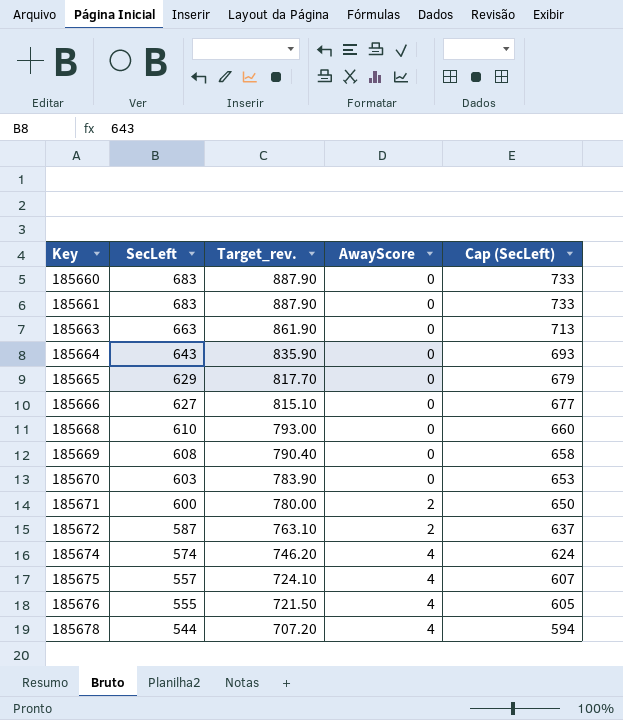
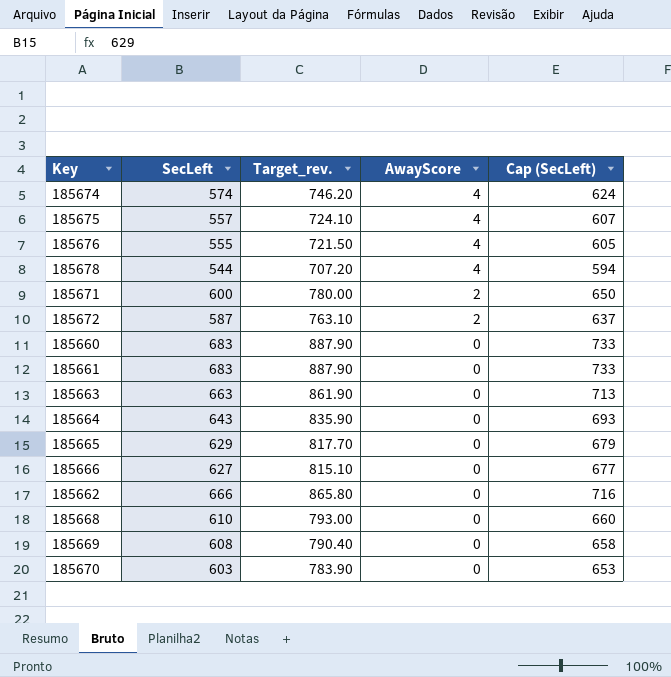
row order: Key ascending -> AwayScore descending
row 185662: none -> 666 | 865.80 | 0 | 716

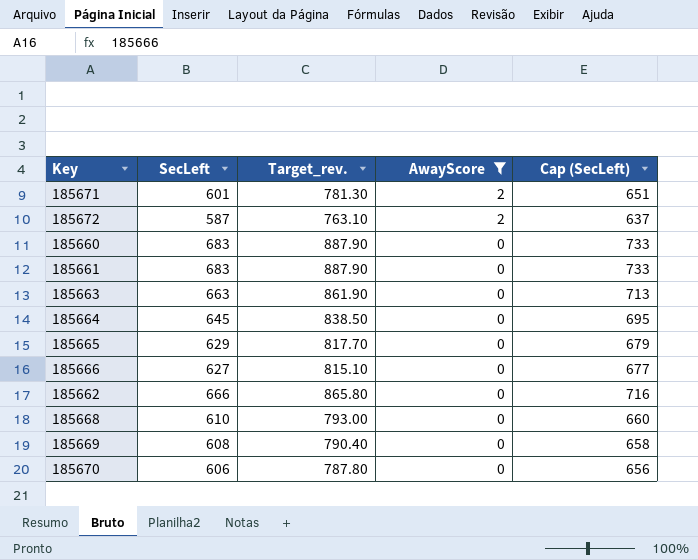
filter: none -> AwayScore != 4
185671 | SecLeft: 600 -> 601
185671 | Target_rev.: 780.00 -> 781.30
185671 | Cap (SecLeft): 650 -> 651
185664 | SecLeft: 643 -> 645
185664 | Target_rev.: 835.90 -> 838.50
185664 | Cap (SecLeft): 693 -> 695
185670 | SecLeft: 603 -> 606
185670 | Target_rev.: 783.90 -> 787.80
185670 | Cap (SecLeft): 653 -> 656

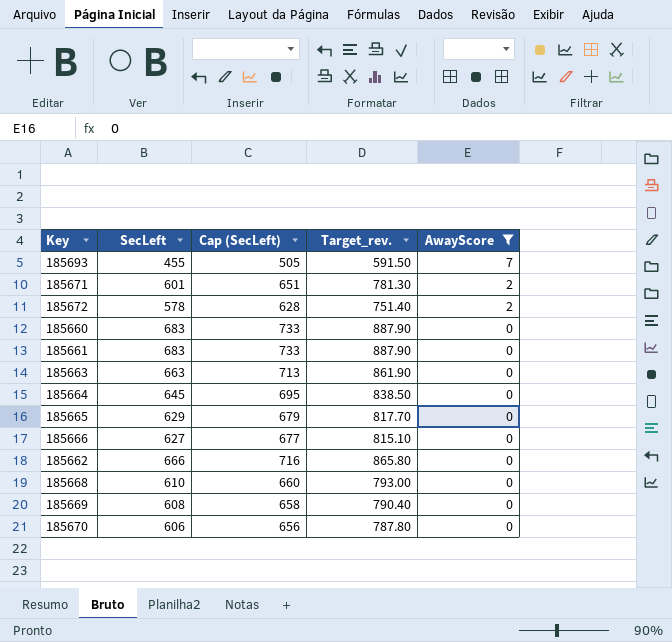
column Cap (SecLeft) | position: 5 -> 3
row 185693: none -> 455 | 505 | 591.50 | 7
185672 | SecLeft: 587 -> 578
185672 | Cap (SecLeft): 637 -> 628
185672 | Target_rev.: 763.10 -> 751.40

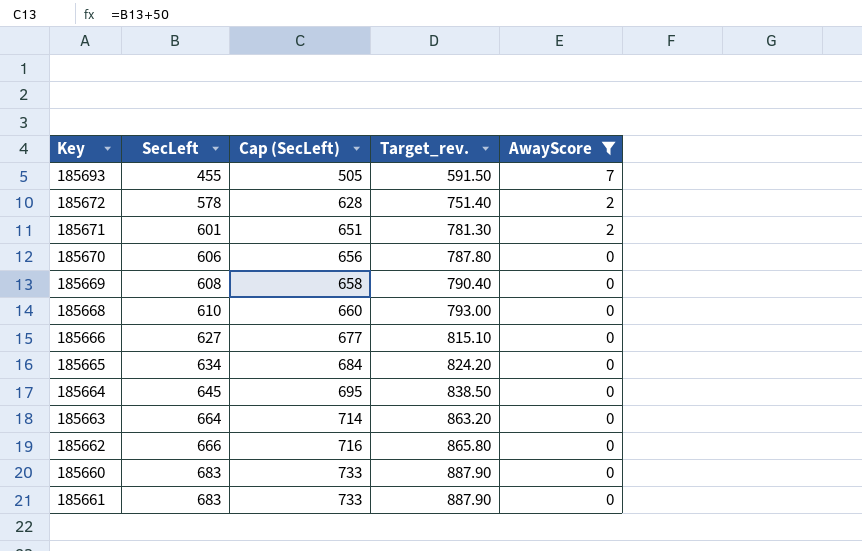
row order: AwayScore descending -> SecLeft ascending
185665 | SecLeft: 629 -> 634
185665 | Cap (SecLeft): 679 -> 684
185665 | Target_rev.: 817.70 -> 824.20
185663 | SecLeft: 663 -> 664
185663 | Cap (SecLeft): 713 -> 714
185663 | Target_rev.: 861.90 -> 863.20

